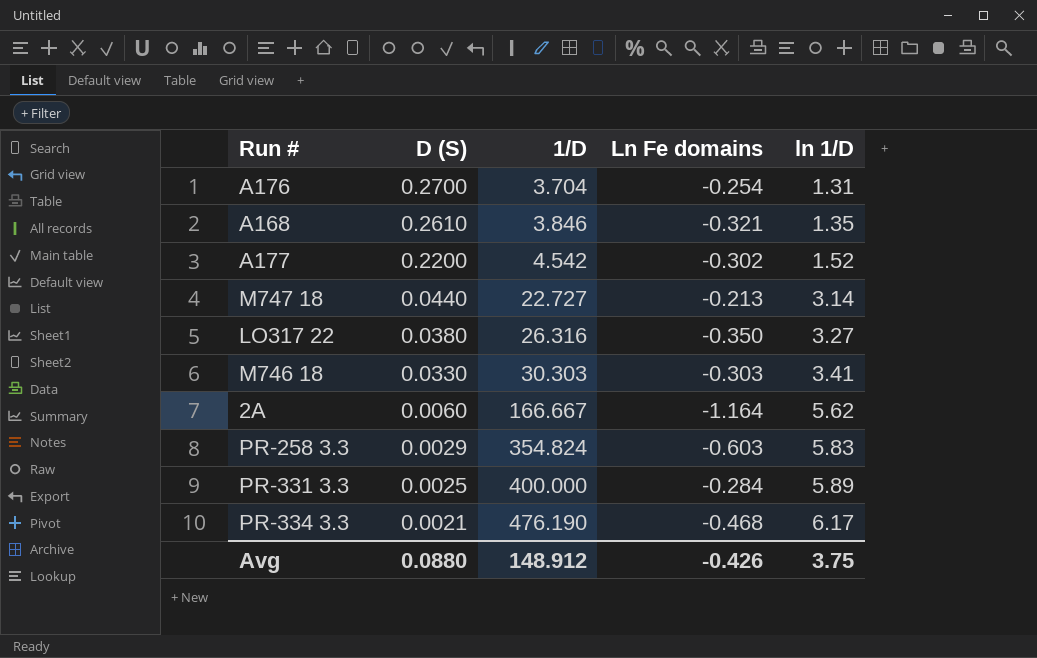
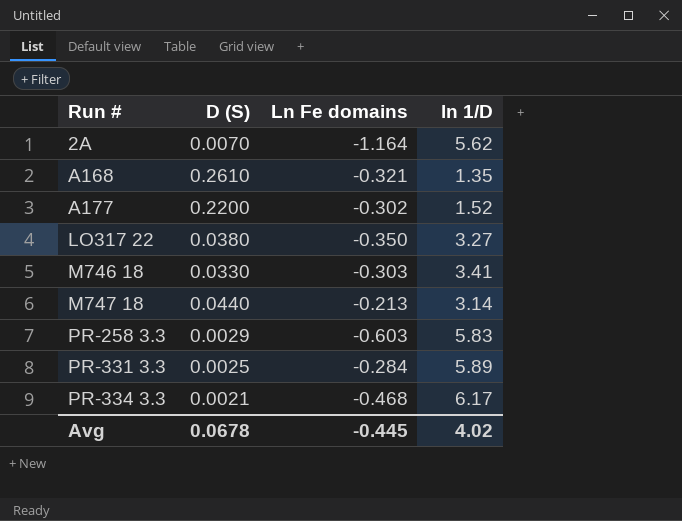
row order: D (S) descending -> Run # ascending
column 1/D | position: 3 -> none
row A176: 0.2700 | 3.704 | -0.254 | 1.31 -> none
2A | D (S): 0.0060 -> 0.0070
Avg | D (S): 0.0880 -> 0.0678
Avg | Ln Fe domains: -0.426 -> -0.445
Avg | ln 1/D: 3.75 -> 4.02

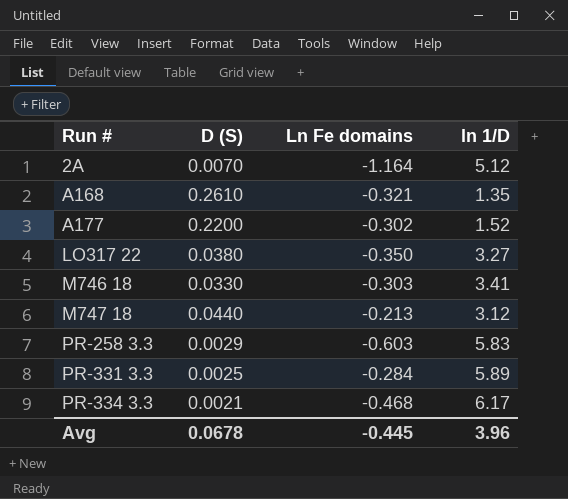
2A | ln 1/D: 5.62 -> 5.12
M747 18 | ln 1/D: 3.14 -> 3.12
Avg | ln 1/D: 4.02 -> 3.96

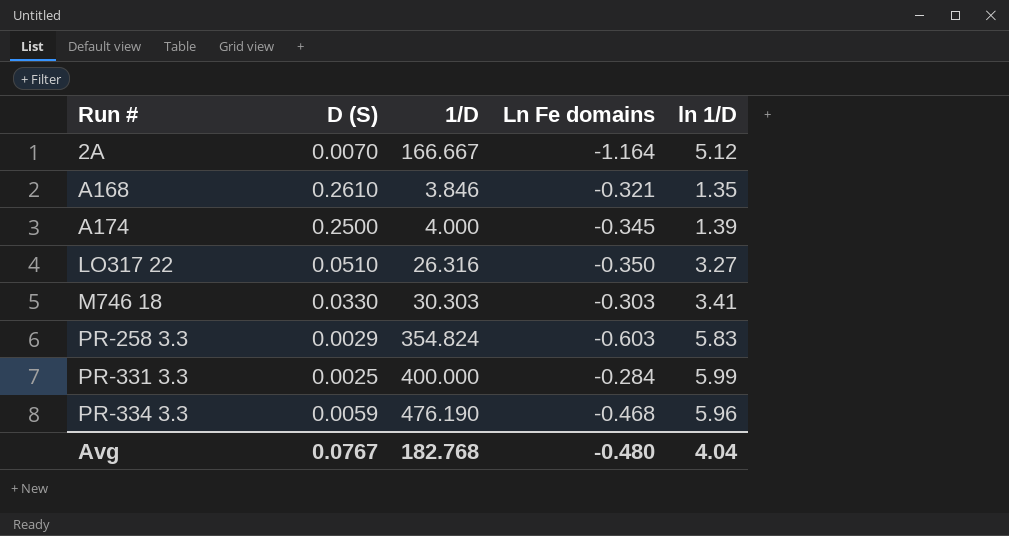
column 1/D | position: none -> 3
row A177: 0.2200 | -0.302 | 1.52 -> none
row M747 18: 0.0440 | -0.213 | 3.12 -> none
row A174: none -> 0.2500 | 4.000 | -0.345 | 1.39
LO317 22 | D (S): 0.0380 -> 0.0510
PR-331 3.3 | ln 1/D: 5.89 -> 5.99
PR-334 3.3 | D (S): 0.0021 -> 0.0059
PR-334 3.3 | ln 1/D: 6.17 -> 5.96
Avg | D (S): 0.0678 -> 0.0767
Avg | Ln Fe domains: -0.445 -> -0.480
Avg | ln 1/D: 3.96 -> 4.04

